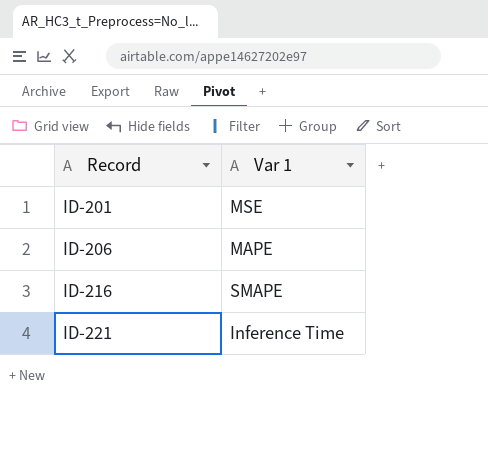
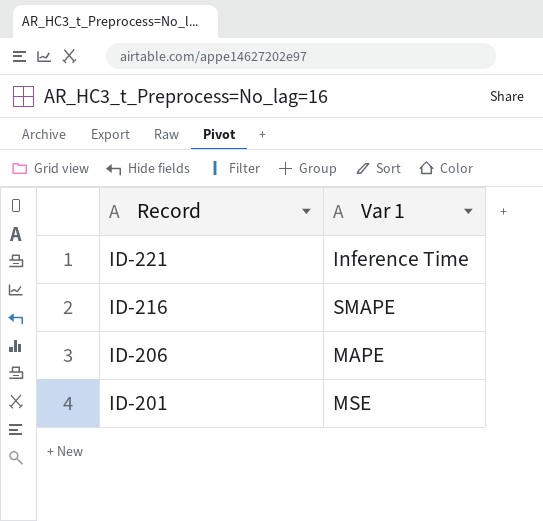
row order: Record ascending -> Record descending

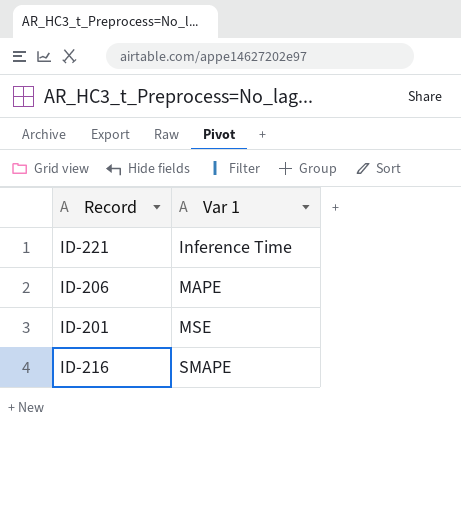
row order: Record descending -> Var 1 ascending

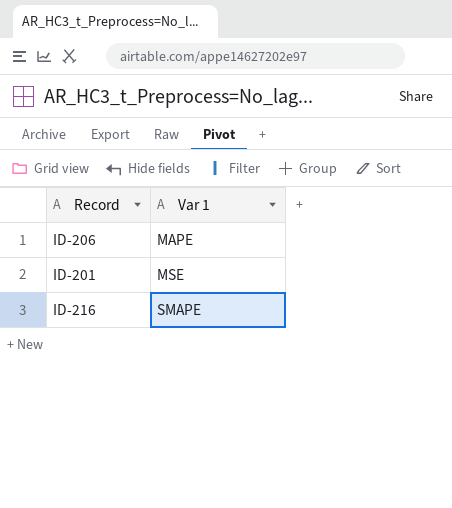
row ID-221: Inference Time -> none

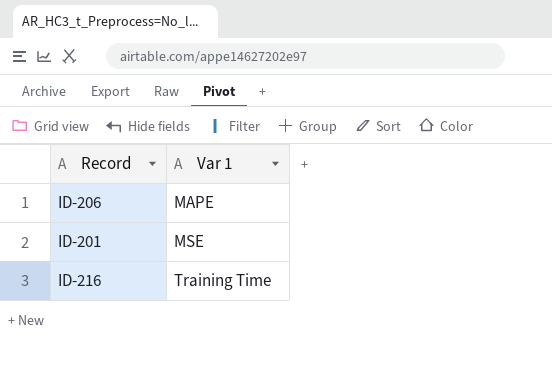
ID-216 | Var 1: SMAPE -> Training Time

